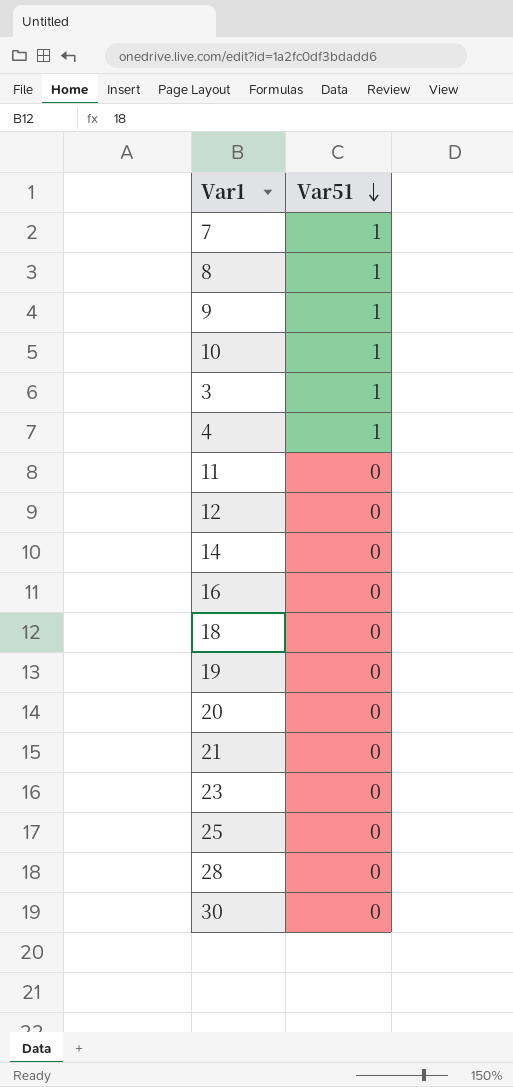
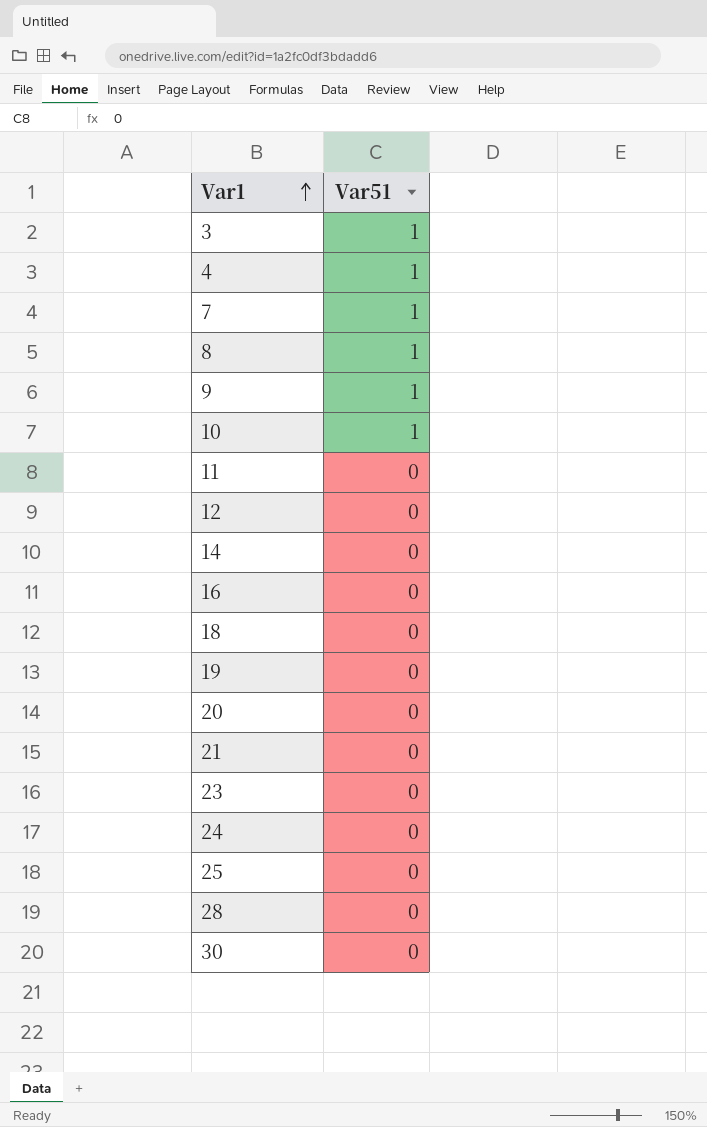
row order: Var51 descending -> Var1 ascending
row 24: none -> 0

